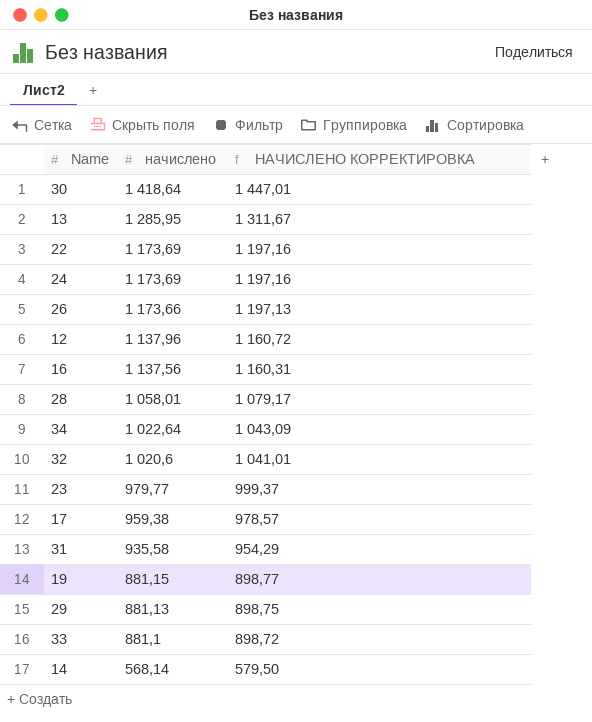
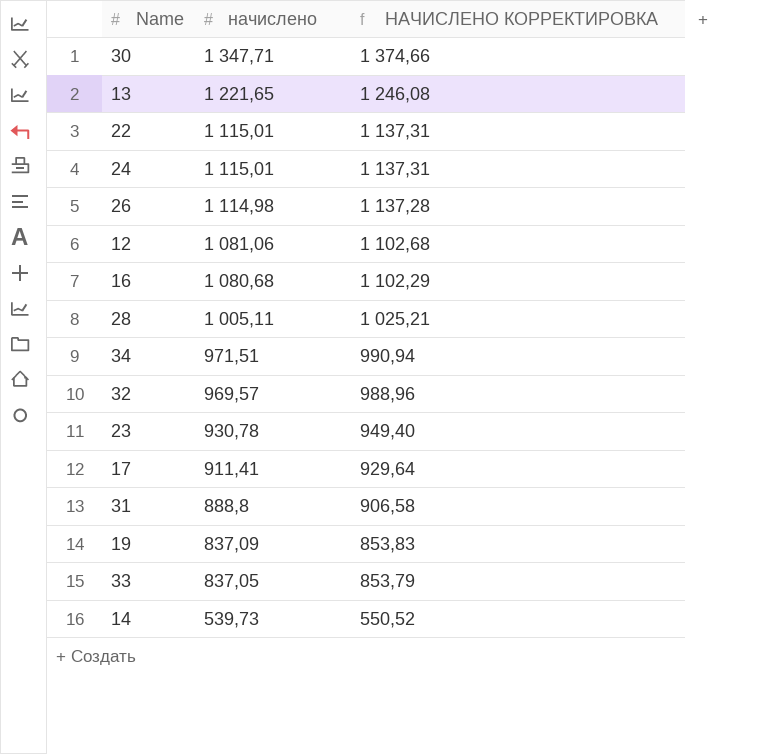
row 29: 881,13 | 898,75 -> none
30 | начислено: 1 418,64 -> 1 347,71
30 | НАЧИСЛЕНО КОРРЕКТИРОВКА: 1 447,01 -> 1 374,66
13 | начислено: 1 285,95 -> 1 221,65
13 | НАЧИСЛЕНО КОРРЕКТИРОВКА: 1 311,67 -> 1 246,08
22 | начислено: 1 173,69 -> 1 115,01
22 | НАЧИСЛЕНО КОРРЕКТИРОВКА: 1 197,16 -> 1 137,31
24 | начислено: 1 173,69 -> 1 115,01
24 | НАЧИСЛЕНО КОРРЕКТИРОВКА: 1 197,16 -> 1 137,31
26 | начислено: 1 173,66 -> 1 114,98
26 | НАЧИСЛЕНО КОРРЕКТИРОВКА: 1 197,13 -> 1 137,28
12 | начислено: 1 137,96 -> 1 081,06
12 | НАЧИСЛЕНО КОРРЕКТИРОВКА: 1 160,72 -> 1 102,68
16 | начислено: 1 137,56 -> 1 080,68
16 | НАЧИСЛЕНО КОРРЕКТИРОВКА: 1 160,31 -> 1 102,29
28 | начислено: 1 058,01 -> 1 005,11
28 | НАЧИСЛЕНО КОРРЕКТИРОВКА: 1 079,17 -> 1 025,21
34 | начислено: 1 022,64 -> 971,51
34 | НАЧИСЛЕНО КОРРЕКТИРОВКА: 1 043,09 -> 990,94
32 | начислено: 1 020,6 -> 969,57
32 | НАЧИСЛЕНО КОРРЕКТИРОВКА: 1 041,01 -> 988,96
23 | начислено: 979,77 -> 930,78
23 | НАЧИСЛЕНО КОРРЕКТИРОВКА: 999,37 -> 949,40
17 | начислено: 959,38 -> 911,41
17 | НАЧИСЛЕНО КОРРЕКТИРОВКА: 978,57 -> 929,64
31 | начислено: 935,58 -> 888,8
31 | НАЧИСЛЕНО КОРРЕКТИРОВКА: 954,29 -> 906,58
19 | начислено: 881,15 -> 837,09
19 | НАЧИСЛЕНО КОРРЕКТИРОВКА: 898,77 -> 853,83
33 | начислено: 881,1 -> 837,05
33 | НАЧИСЛЕНО КОРРЕКТИРОВКА: 898,72 -> 853,79
14 | начислено: 568,14 -> 539,73
14 | НАЧИСЛЕНО КОРРЕКТИРОВКА: 579,50 -> 550,52

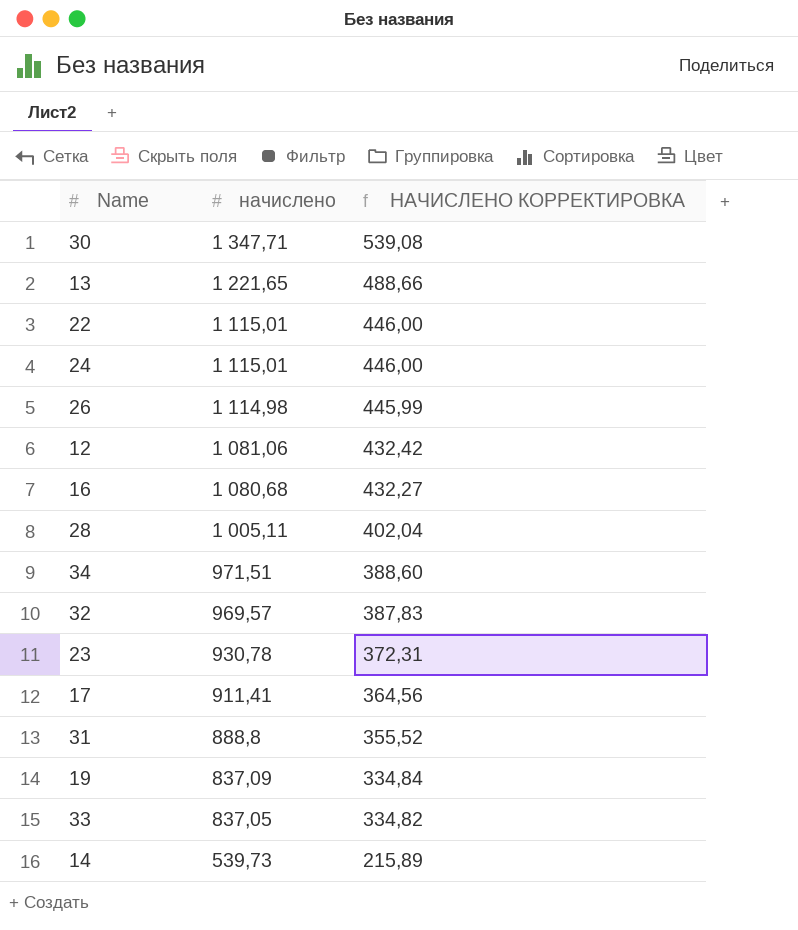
column НАЧИСЛЕНО КОРРЕКТИРОВКА | formula: [начислено] * 1,02 -> [начислено] * 0,4

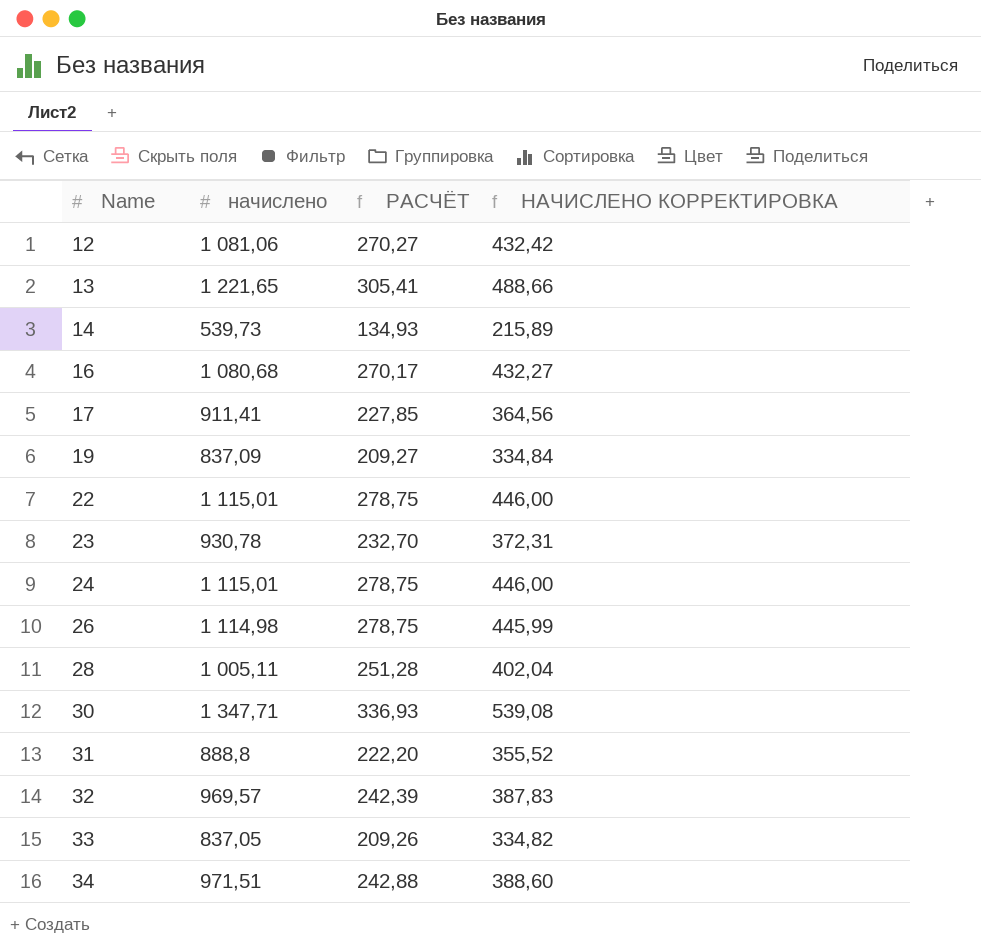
row order: начислено descending -> Name ascending
column РАСЧЁТ | formula: none -> [начислено] * 0,25

